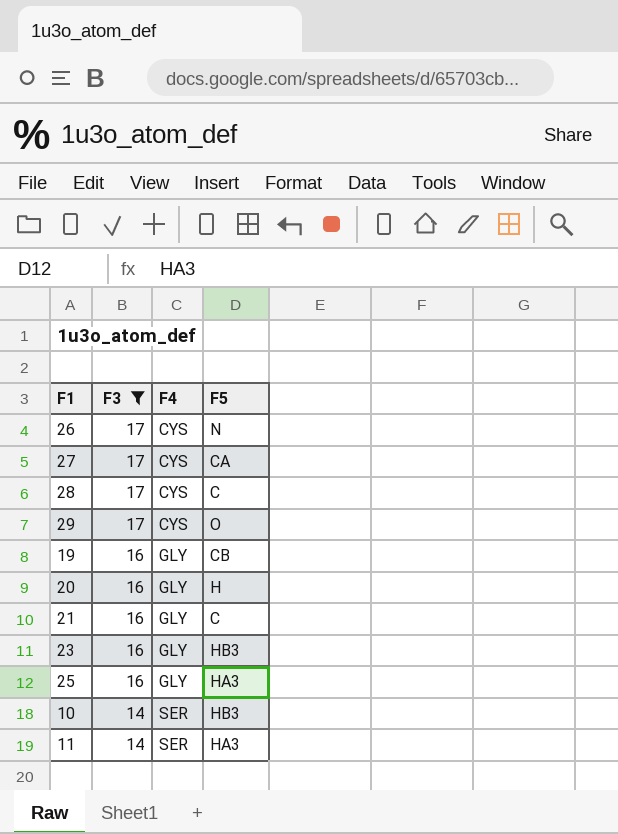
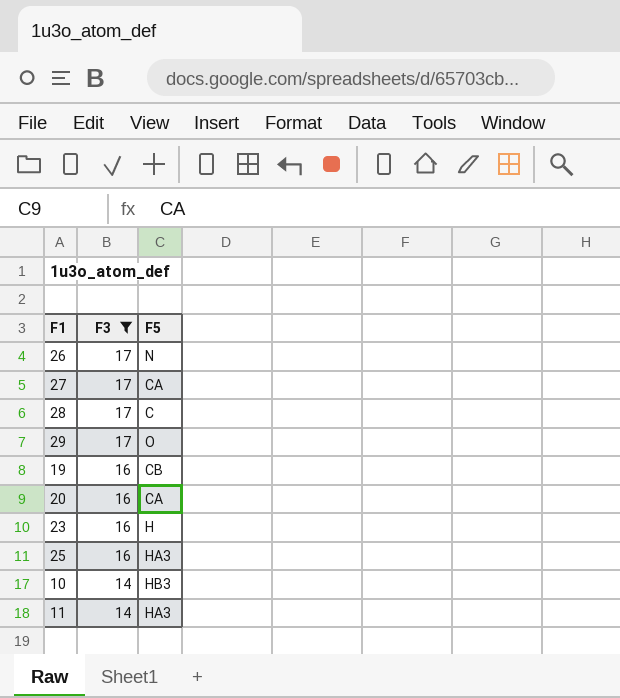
column F4 | position: 3 -> none
row 21: 16 | GLY | C -> none
20 | F5: H -> CA
23 | F5: HB3 -> H

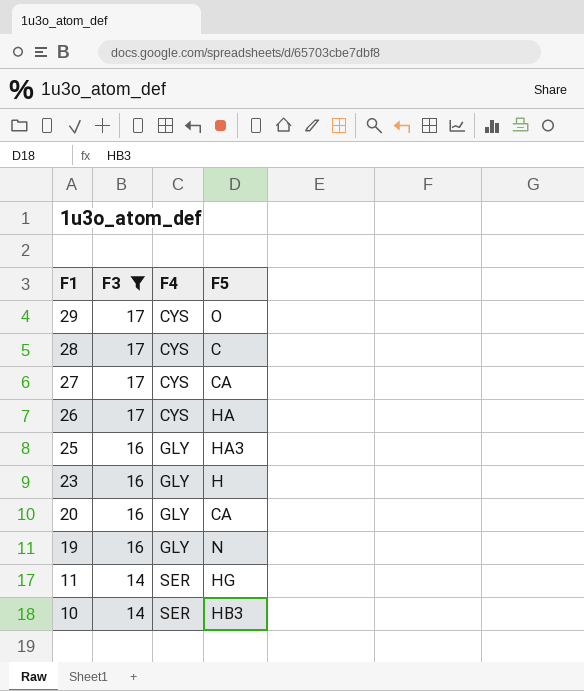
row order: F3 descending -> F1 descending
column F4 | position: none -> 3
26 | F5: N -> HA
19 | F5: CB -> N
11 | F5: HA3 -> HG

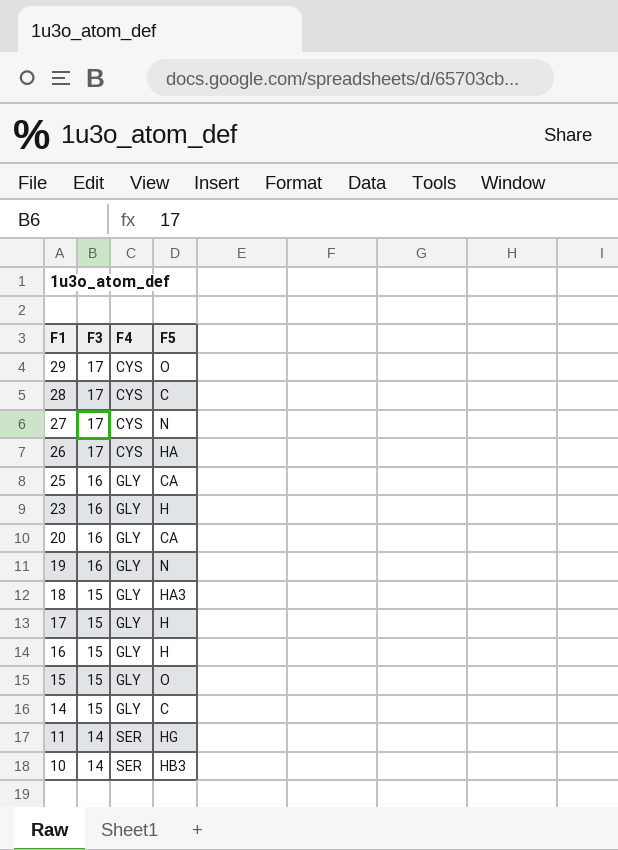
filter: F3 != 15 -> none
27 | F5: CA -> N
25 | F5: HA3 -> CA

